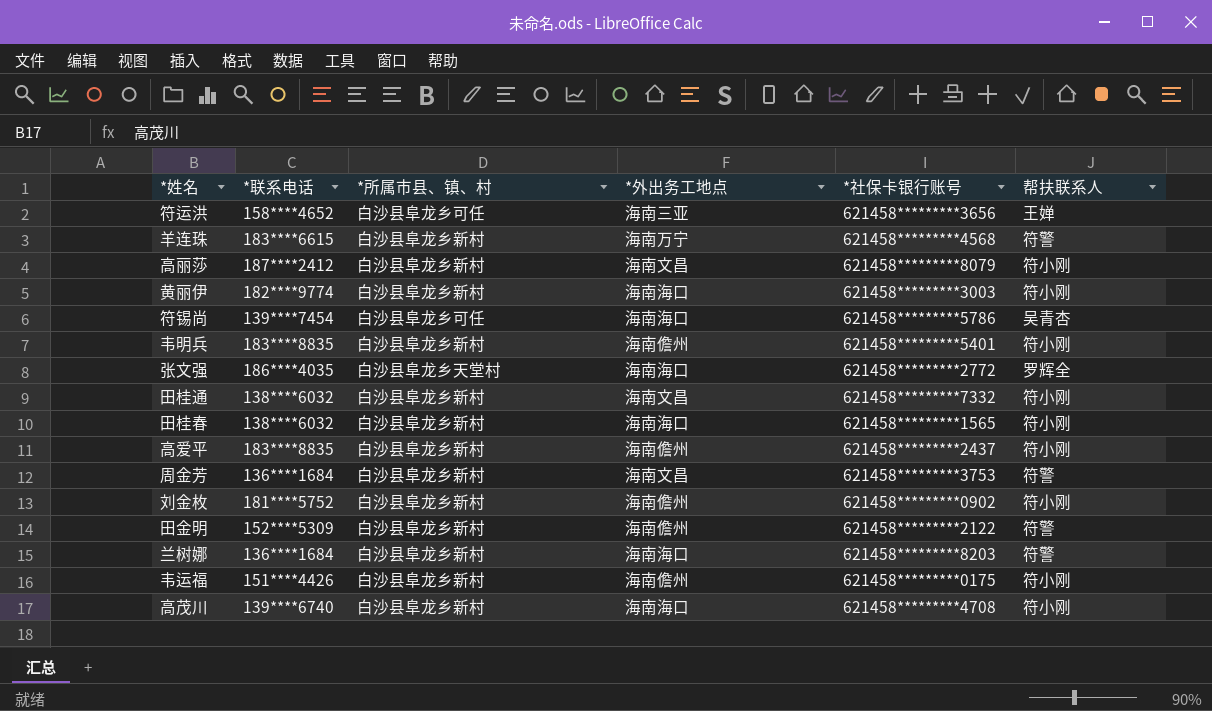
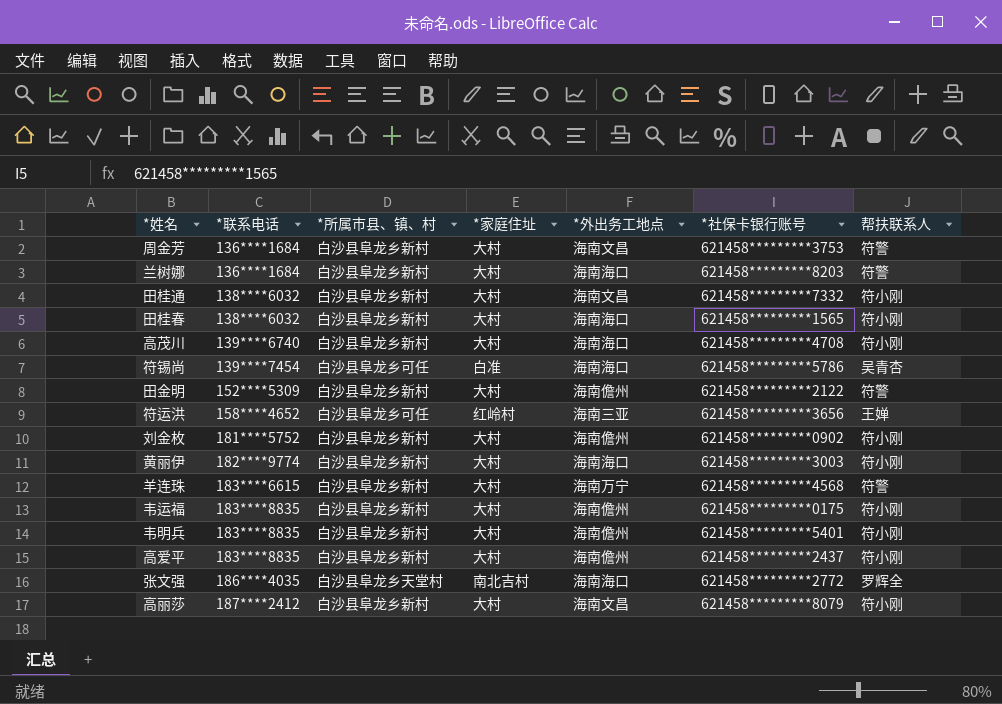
row order: none -> *联系电话 ascending
column *家庭住址 | position: none -> 4
韦运福 | *联系电话: 151****4426 -> 183****8835

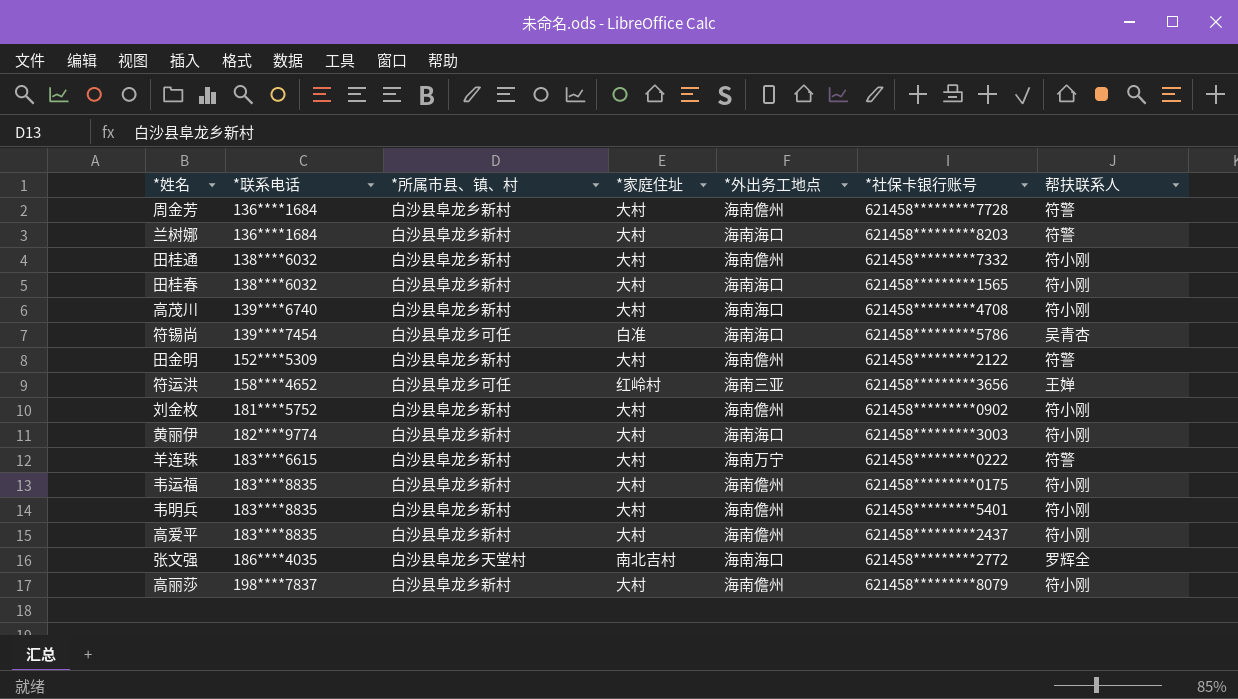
周金芳 | *外出务工地点: 海南文昌 -> 海南儋州
周金芳 | *社保卡银行账号: 621458*********3753 -> 621458*********7728
田桂通 | *外出务工地点: 海南文昌 -> 海南儋州
羊连珠 | *社保卡银行账号: 621458*********4568 -> 621458*********0222
高丽莎 | *联系电话: 187****2412 -> 198****7837
高丽莎 | *外出务工地点: 海南文昌 -> 海南儋州

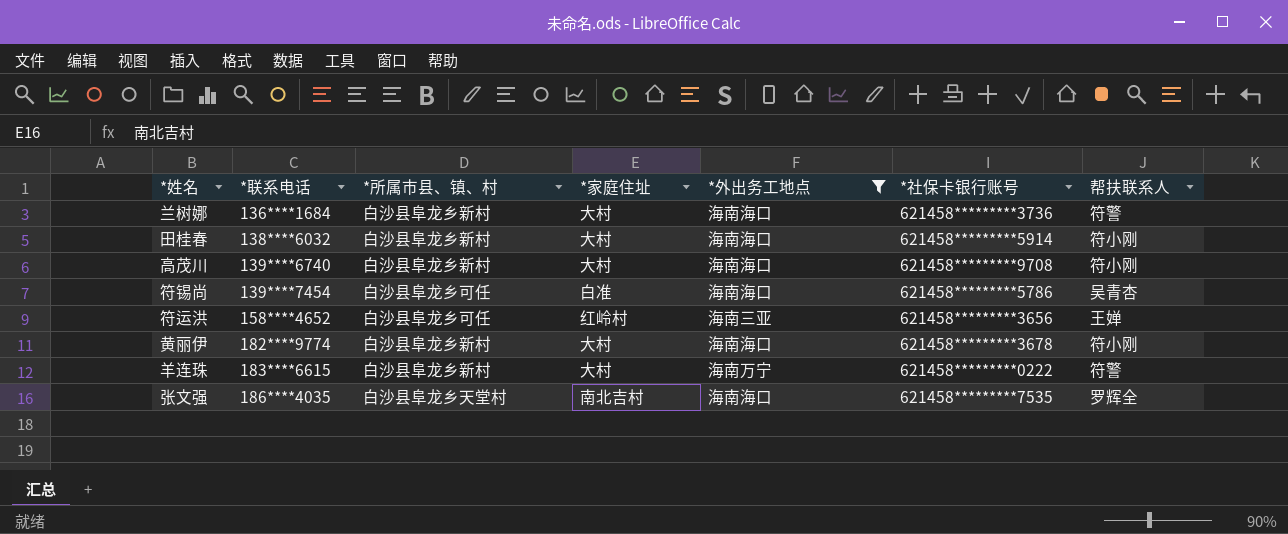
filter: none -> *外出务工地点 != 海南儋州
兰树娜 | *社保卡银行账号: 621458*********8203 -> 621458*********3736
田桂春 | *社保卡银行账号: 621458*********1565 -> 621458*********5914
高茂川 | *社保卡银行账号: 621458*********4708 -> 621458*********9708
黄丽伊 | *社保卡银行账号: 621458*********3003 -> 621458*********3678
张文强 | *社保卡银行账号: 621458*********2772 -> 621458*********7535

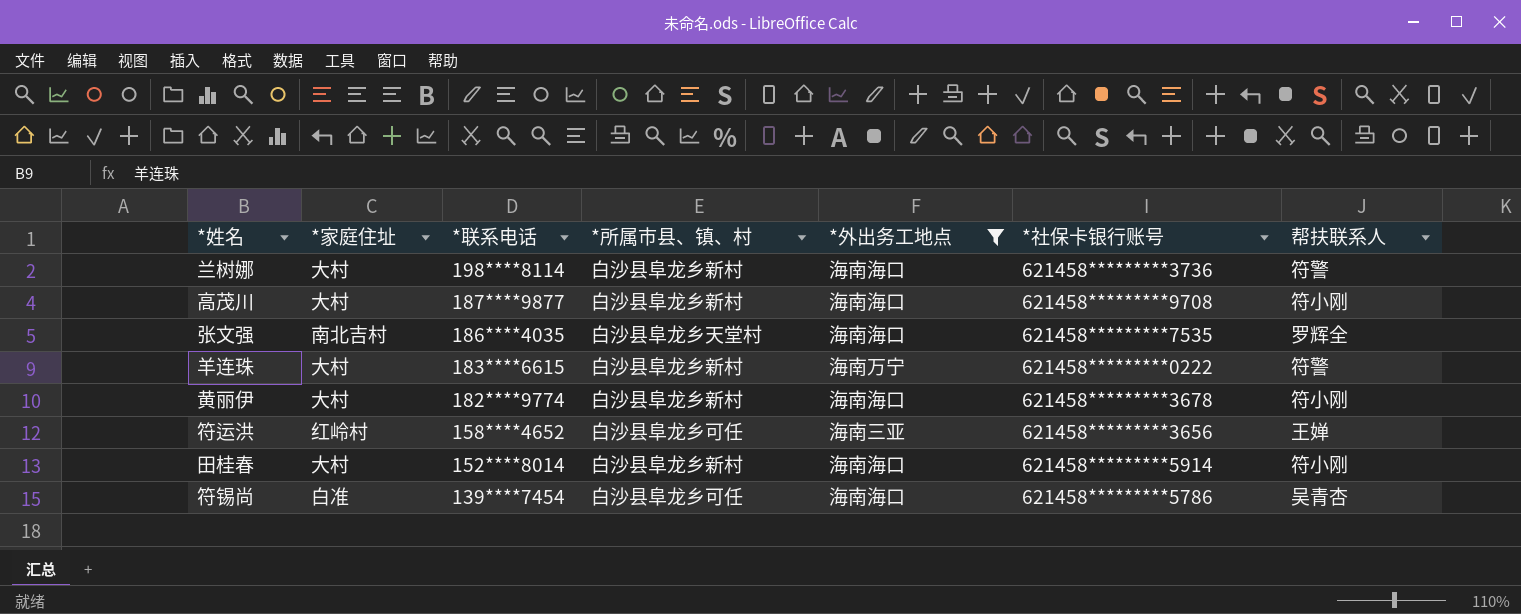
row order: *联系电话 ascending -> *联系电话 descending
column *家庭住址 | position: 4 -> 2
兰树娜 | *联系电话: 136****1684 -> 198****8114
高茂川 | *联系电话: 139****6740 -> 187****9877
田桂春 | *联系电话: 138****6032 -> 152****8014

